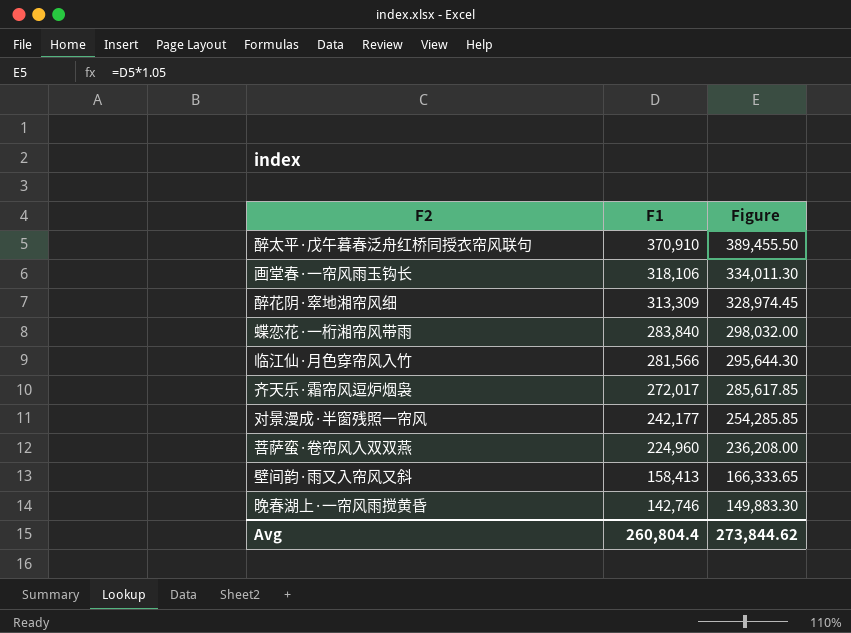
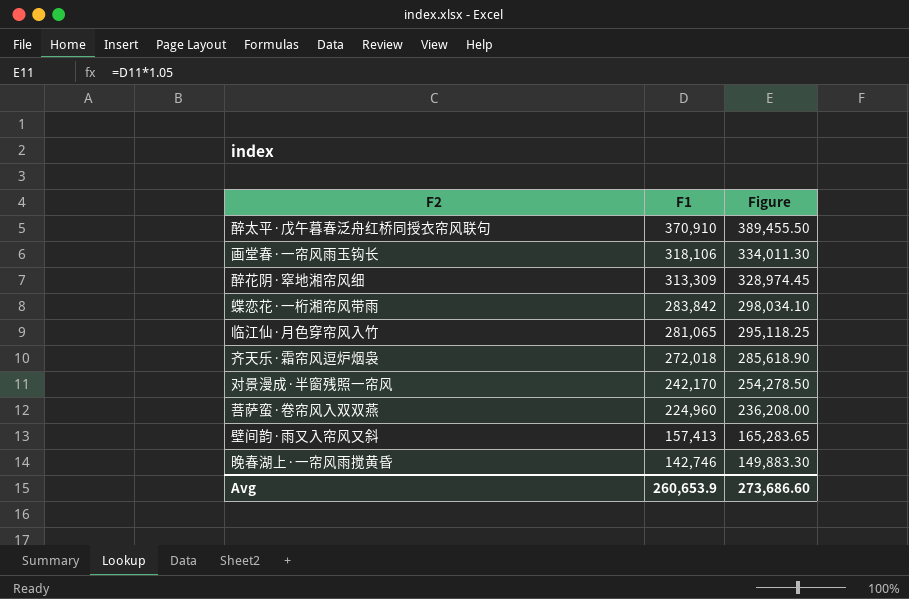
蝶恋花·一桁湘帘风带雨 | F1: 283,840 -> 283,842
蝶恋花·一桁湘帘风带雨 | Figure: 298,032.00 -> 298,034.10
临江仙·月色穿帘风入竹 | F1: 281,566 -> 281,065
临江仙·月色穿帘风入竹 | Figure: 295,644.30 -> 295,118.25
齐天乐·霜帘风逗炉烟袅 | F1: 272,017 -> 272,018
齐天乐·霜帘风逗炉烟袅 | Figure: 285,617.85 -> 285,618.90
对景漫成·半窗残照一帘风 | F1: 242,177 -> 242,170
对景漫成·半窗残照一帘风 | Figure: 254,285.85 -> 254,278.50
壁间韵·雨又入帘风又斜 | F1: 158,413 -> 157,413
壁间韵·雨又入帘风又斜 | Figure: 166,333.65 -> 165,283.65
Avg | F1: 260,804.4 -> 260,653.9
Avg | Figure: 273,844.62 -> 273,686.60

